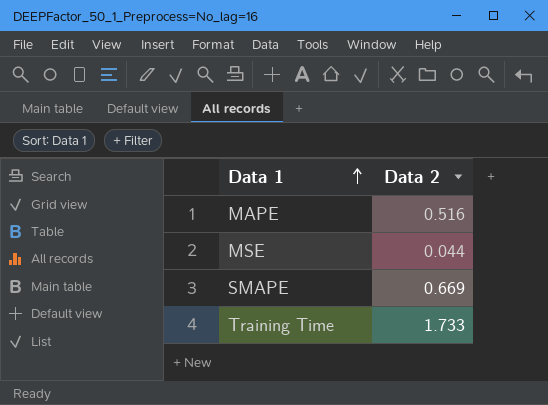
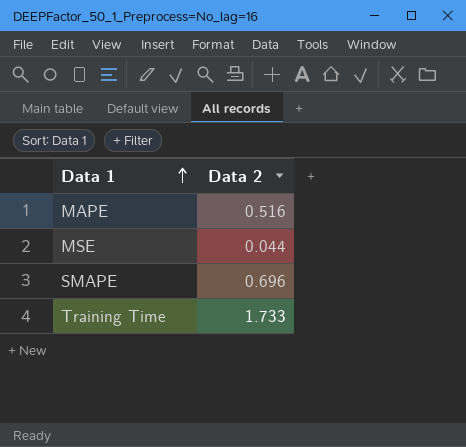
SMAPE | Data 2: 0.669 -> 0.696

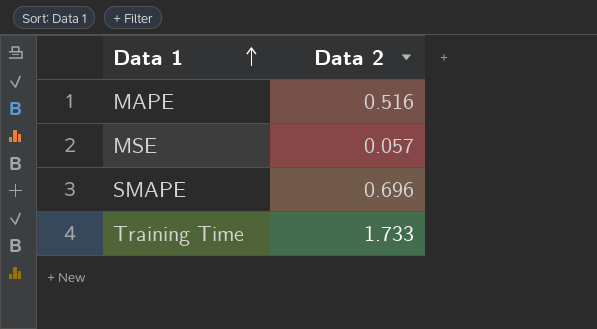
MSE | Data 2: 0.044 -> 0.057

